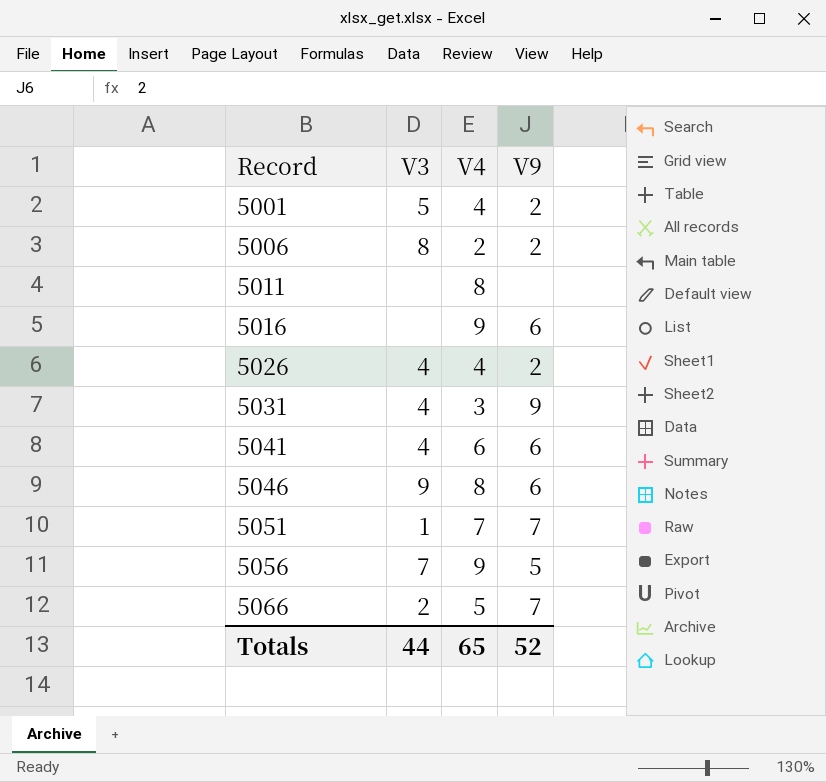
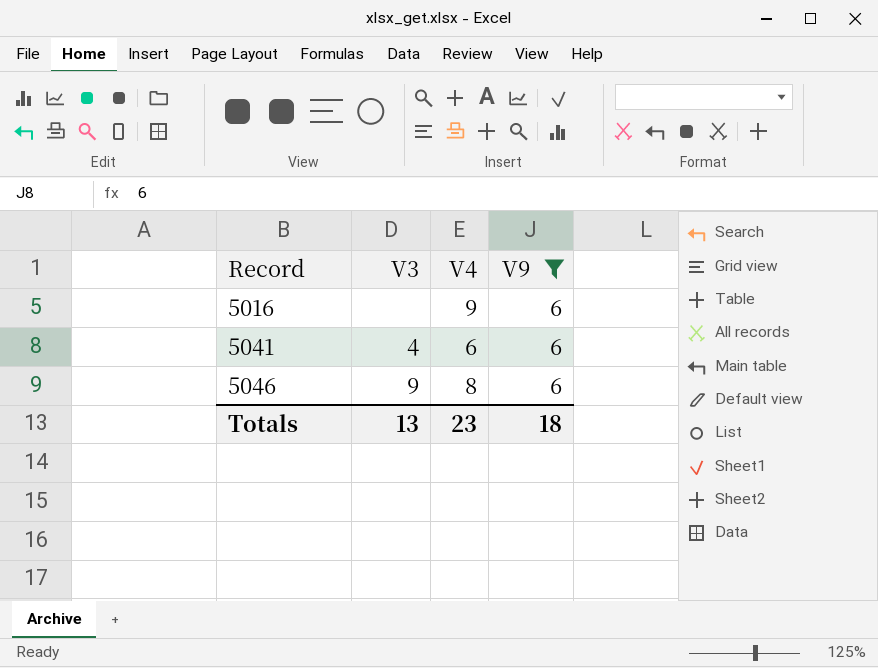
filter: none -> V9 = 6
Totals | V3: 44 -> 13
Totals | V4: 65 -> 23
Totals | V9: 52 -> 18

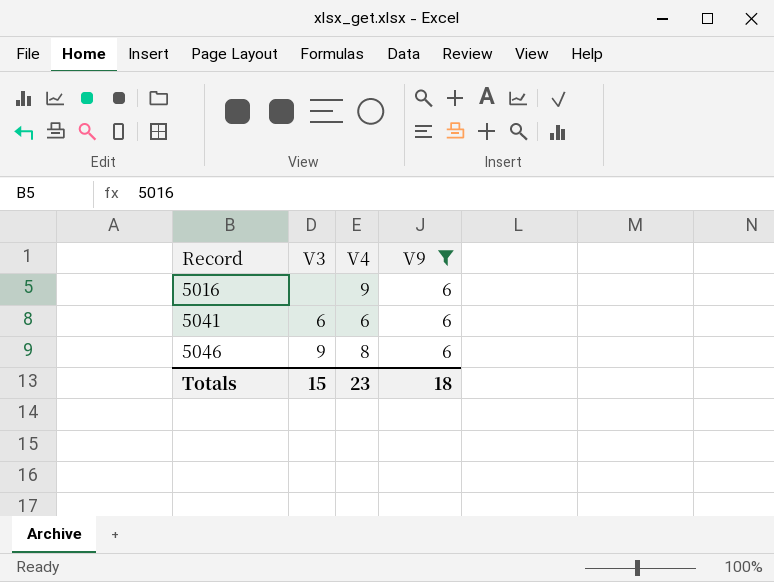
5041 | V3: 4 -> 6
Totals | V3: 13 -> 15

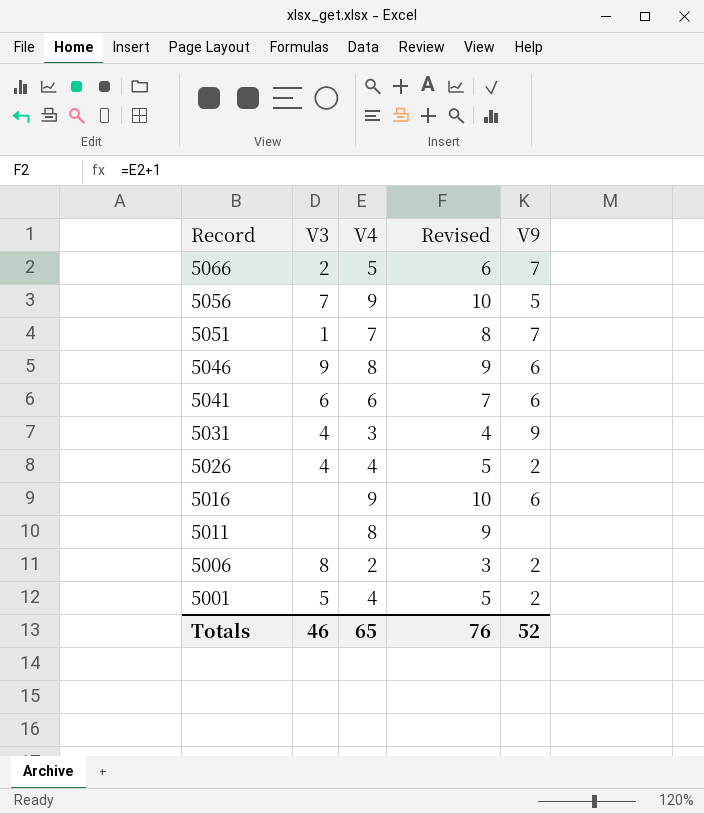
filter: V9 = 6 -> none
row order: Record ascending -> Record descending
column Revised | formula: none -> [V4] + 1
Totals | V3: 15 -> 46
Totals | V4: 23 -> 65
Totals | V9: 18 -> 52

